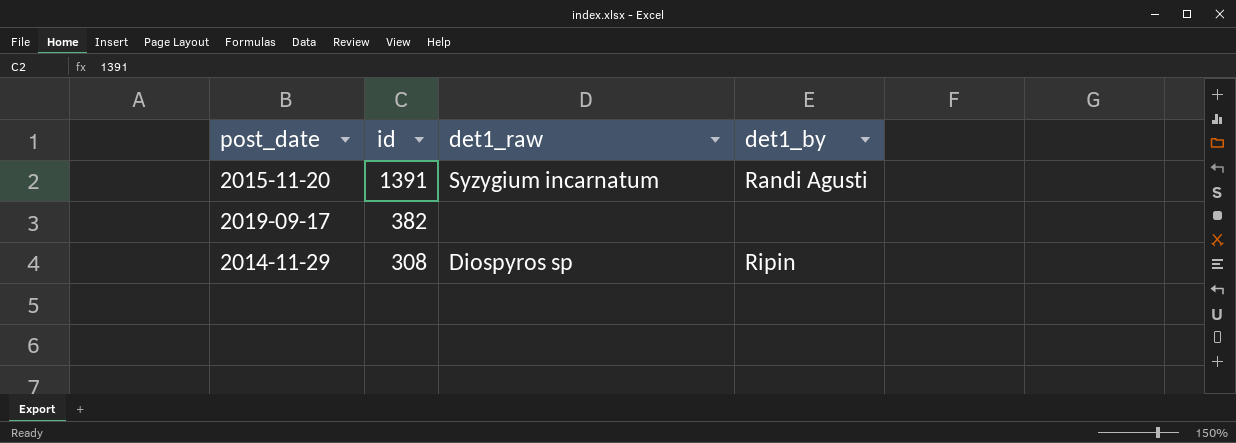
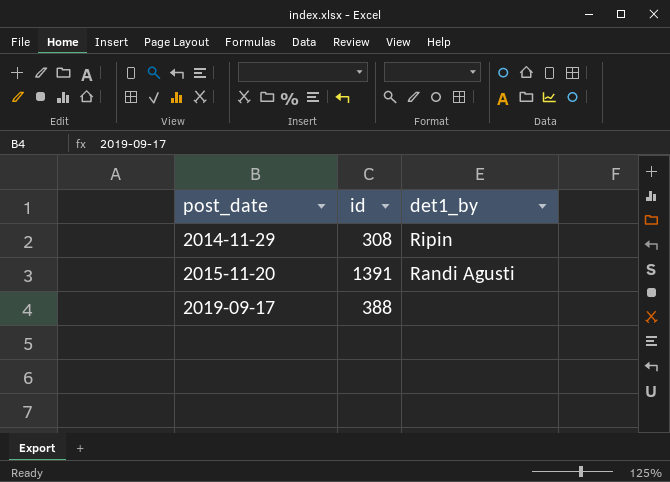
row order: id descending -> post_date ascending
column det1_raw | position: 3 -> none
2019-09-17 | id: 382 -> 388

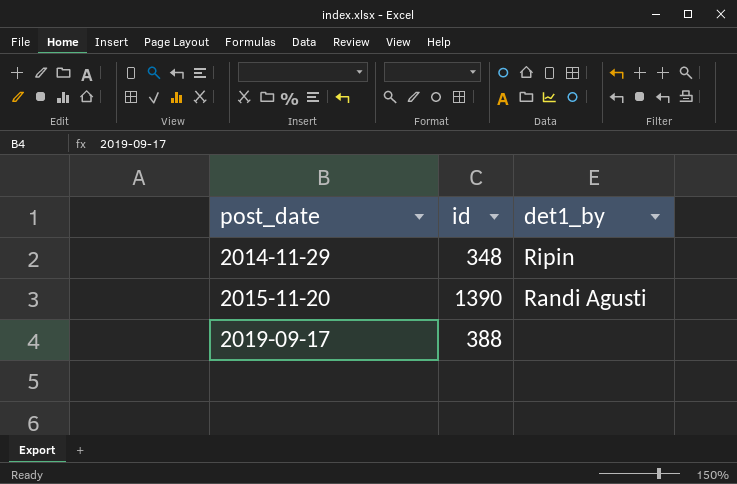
2014-11-29 | id: 308 -> 348
2015-11-20 | id: 1391 -> 1390

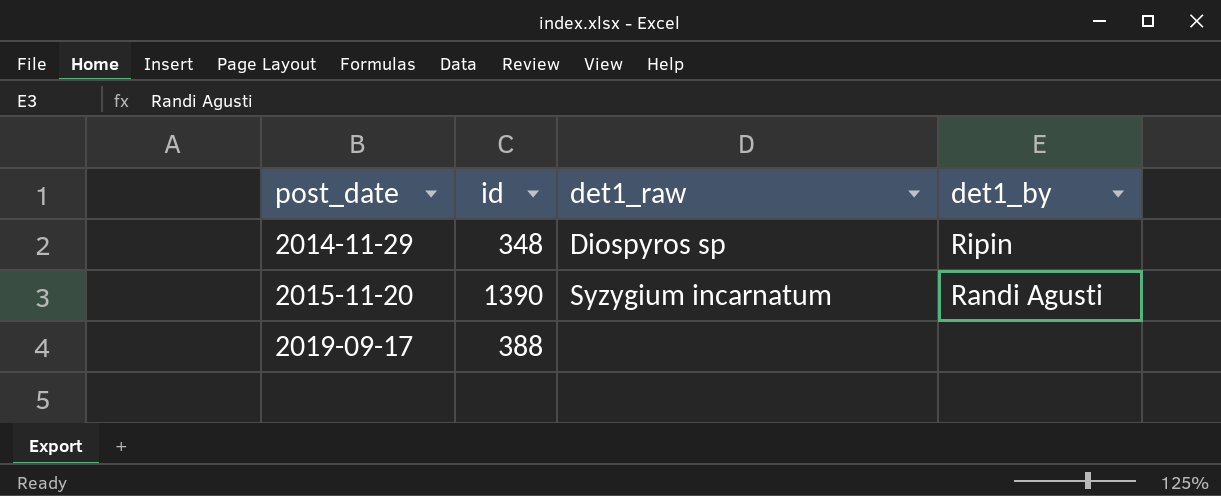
column det1_raw | position: none -> 3

